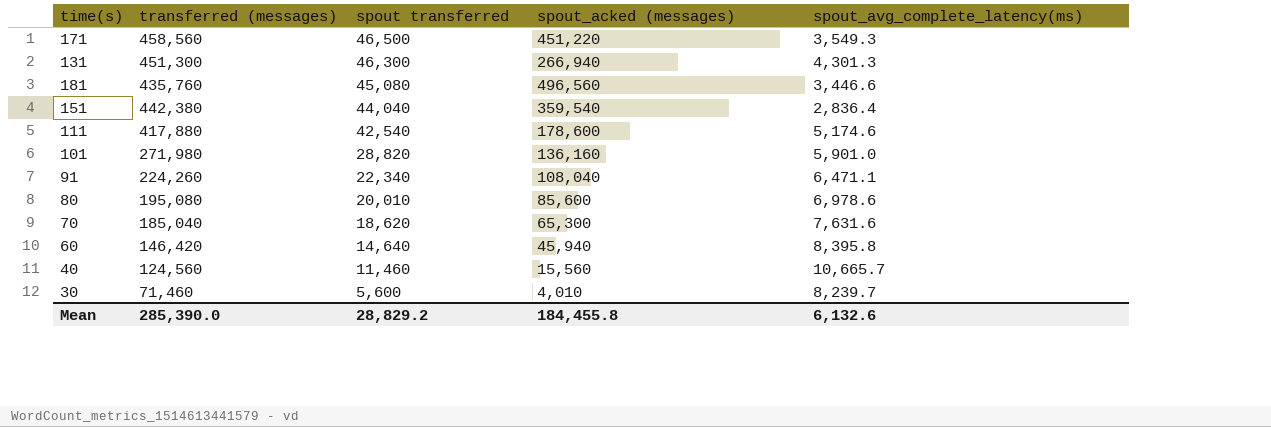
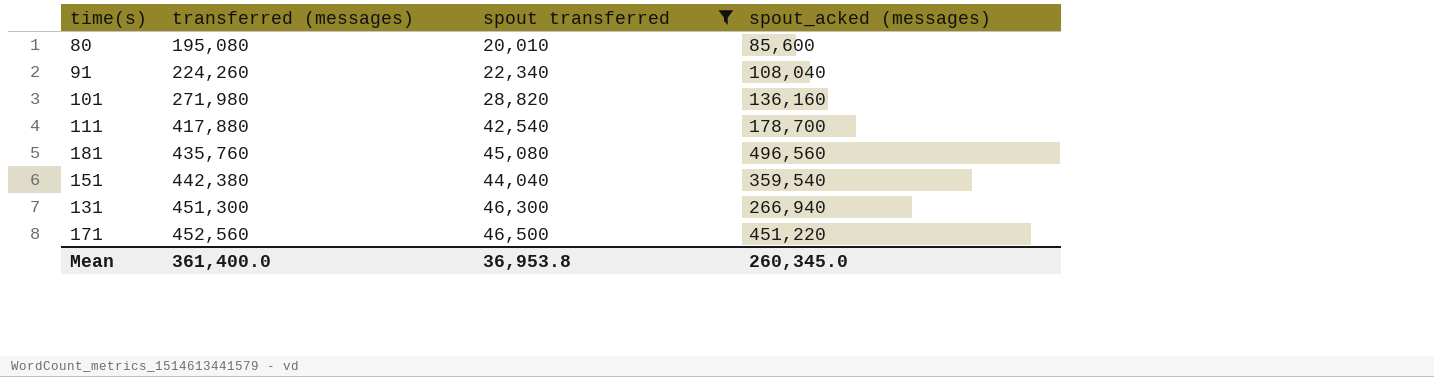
filter: none -> spout transferred >= 20,010
row order: spout transferred descending -> transferred (messages) ascending
column spout_avg_complete_latency(ms) | position: 5 -> none
111 | spout_acked (messages): 178,600 -> 178,700
171 | transferred (messages): 458,560 -> 452,560
Mean | transferred (messages): 285,390.0 -> 361,400.0
Mean | spout transferred: 28,829.2 -> 36,953.8
Mean | spout_acked (messages): 184,455.8 -> 260,345.0

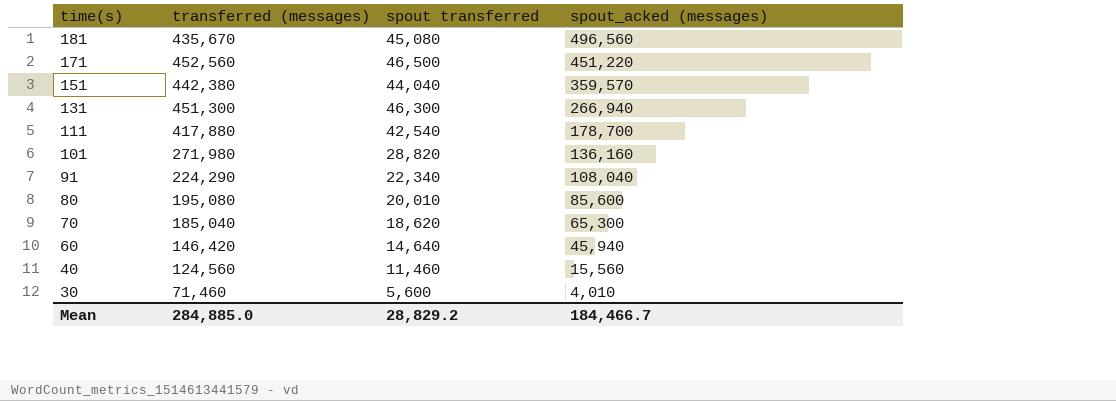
filter: spout transferred >= 20,010 -> none
row order: transferred (messages) ascending -> time(s) descending
181 | transferred (messages): 435,760 -> 435,670
151 | spout_acked (messages): 359,540 -> 359,570
91 | transferred (messages): 224,260 -> 224,290
Mean | transferred (messages): 361,400.0 -> 284,885.0
Mean | spout transferred: 36,953.8 -> 28,829.2
Mean | spout_acked (messages): 260,345.0 -> 184,466.7

